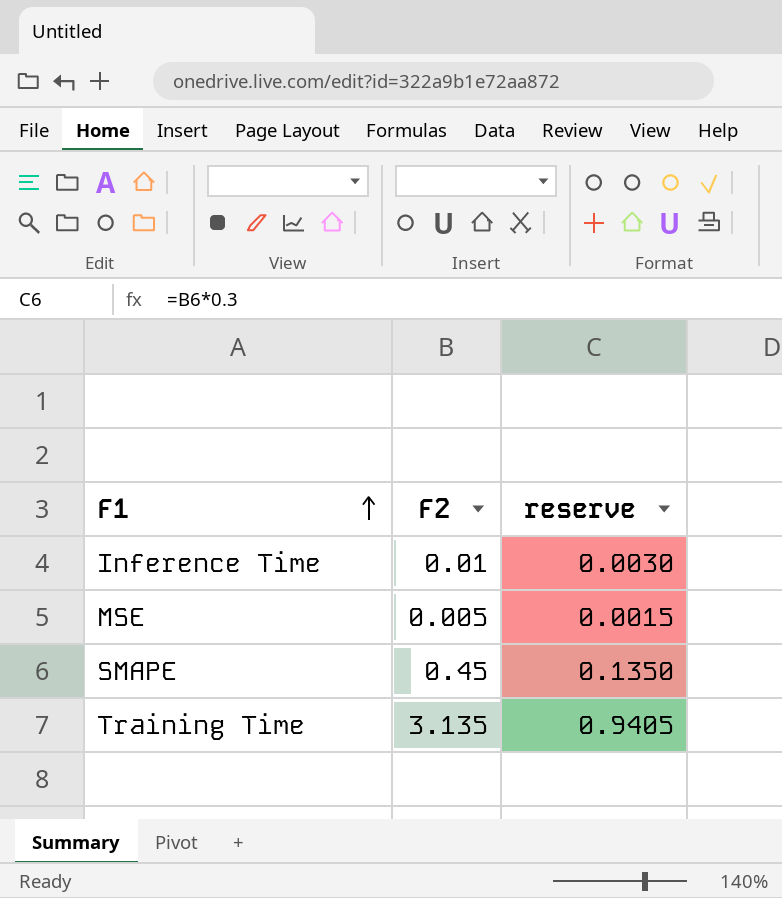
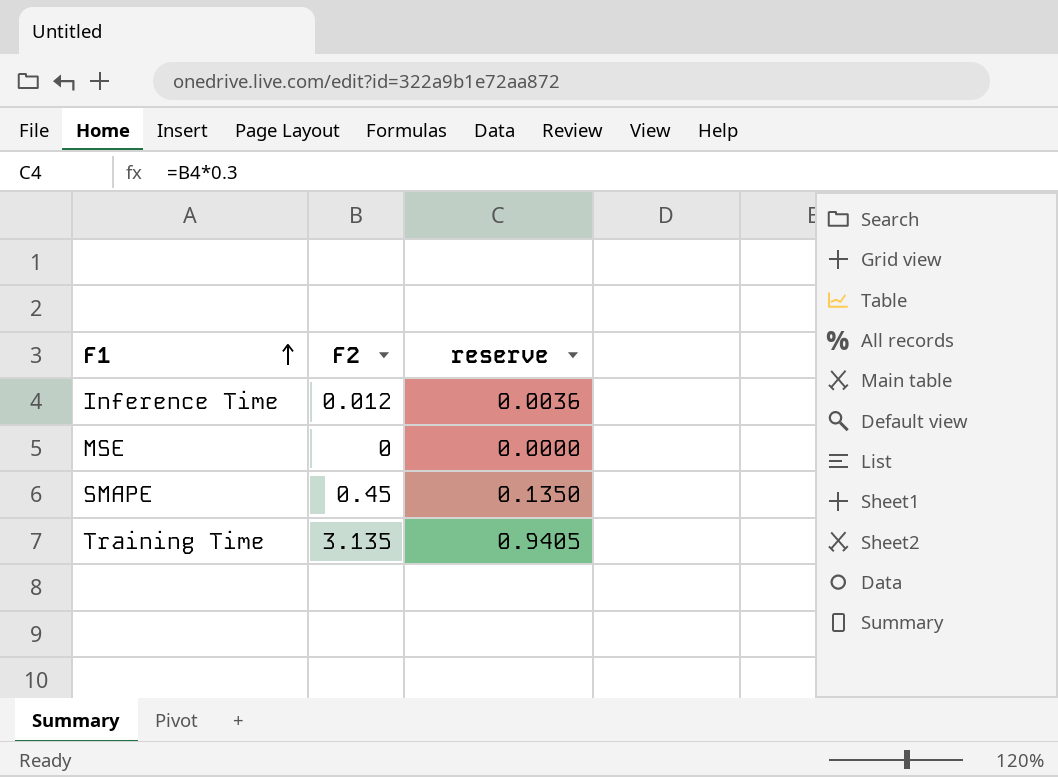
Inference Time | F2: 0.01 -> 0.012
Inference Time | reserve: 0.0030 -> 0.0036
MSE | F2: 0.005 -> 0
MSE | reserve: 0.0015 -> 0.0000

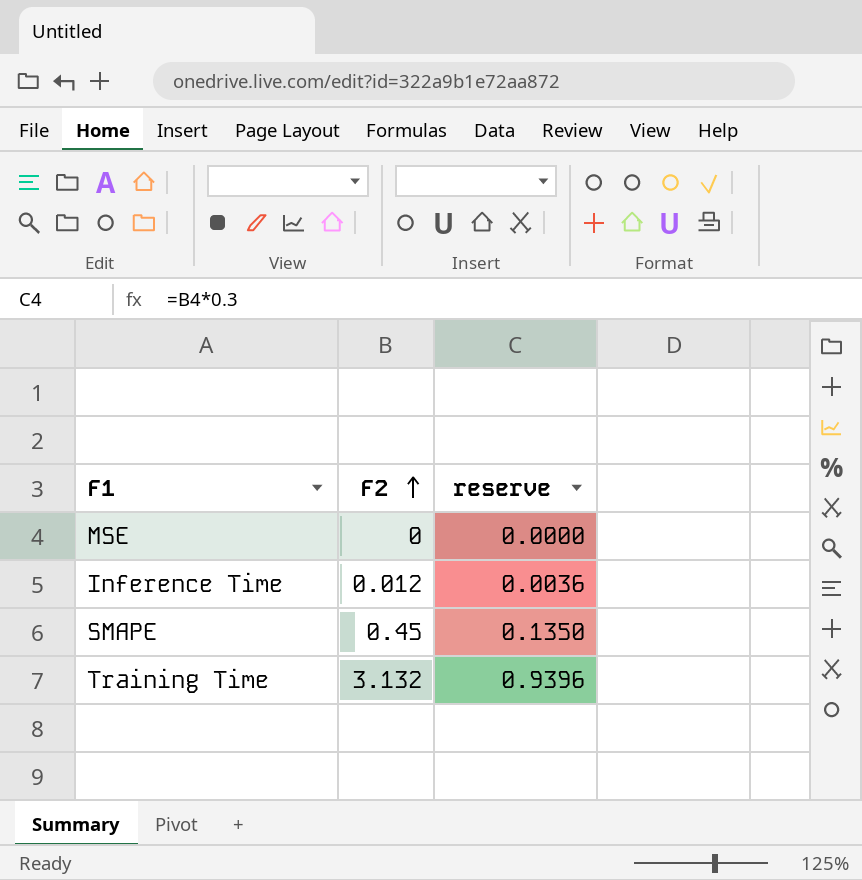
row order: F1 ascending -> F2 ascending
Training Time | F2: 3.135 -> 3.132
Training Time | reserve: 0.9405 -> 0.9396

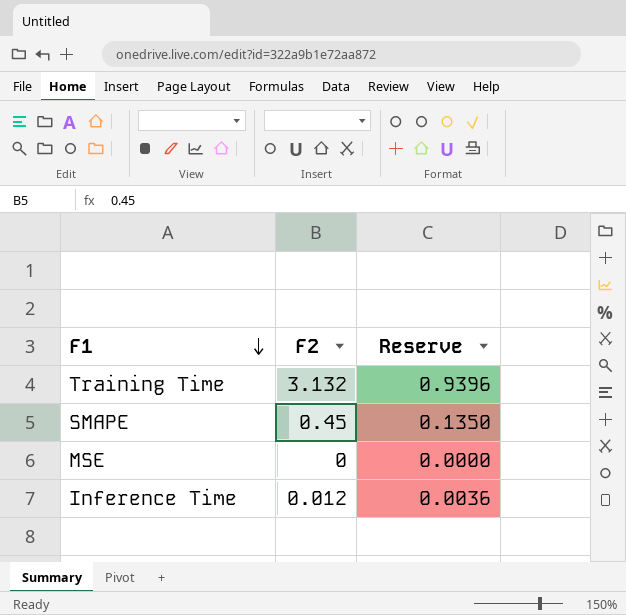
row order: F2 ascending -> F1 descending
column name: reserve -> Reserve

